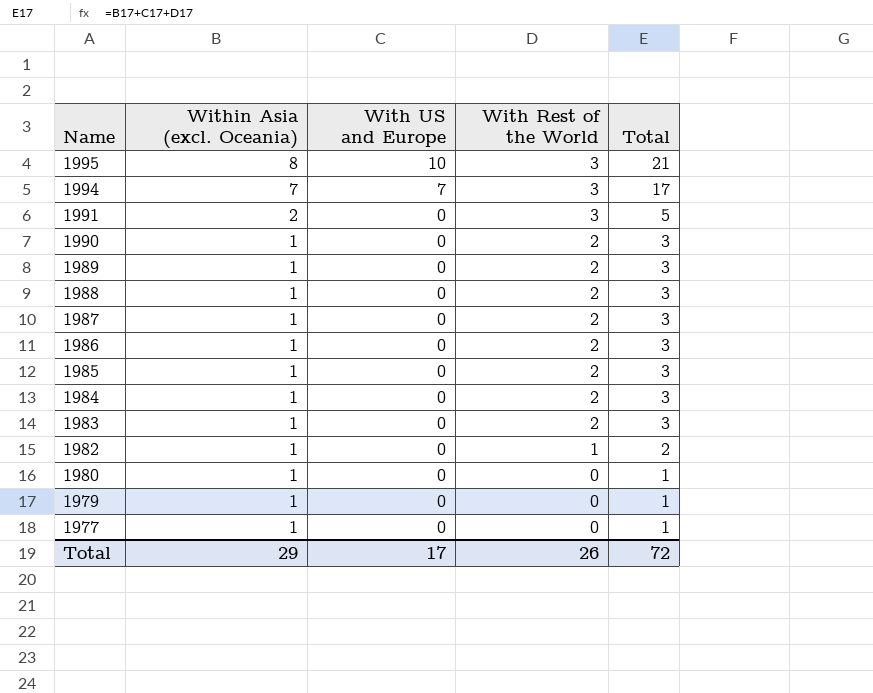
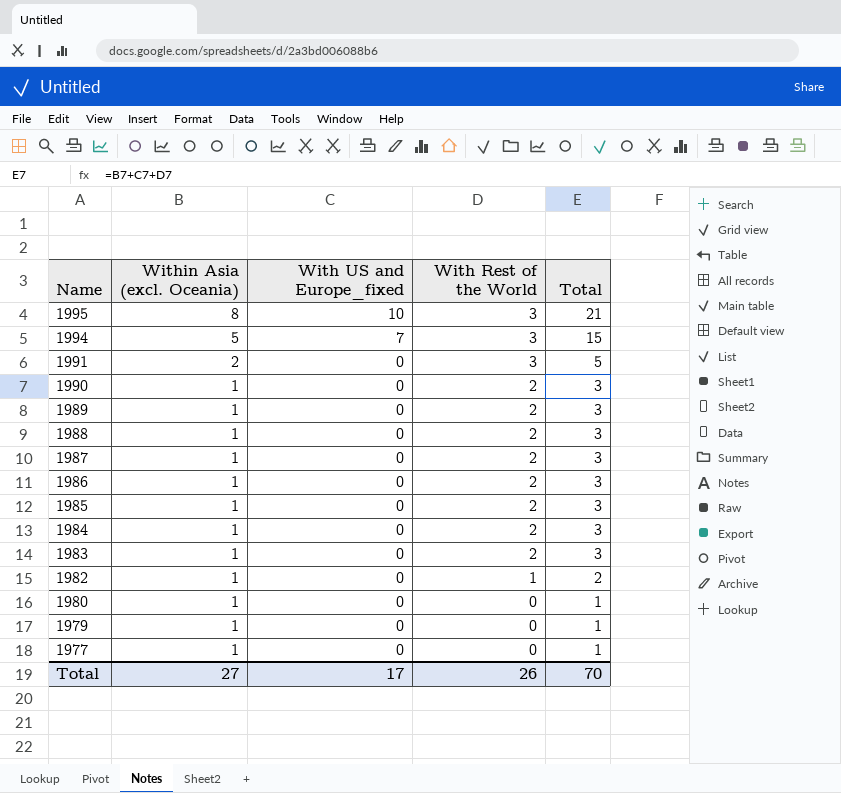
column name: With US and Europe -> With US and Europe_fixed
1994 | Within Asia (excl. Oceania): 7 -> 5
1994 | Total: 17 -> 15
Total | Within Asia (excl. Oceania): 29 -> 27
Total | Total: 72 -> 70

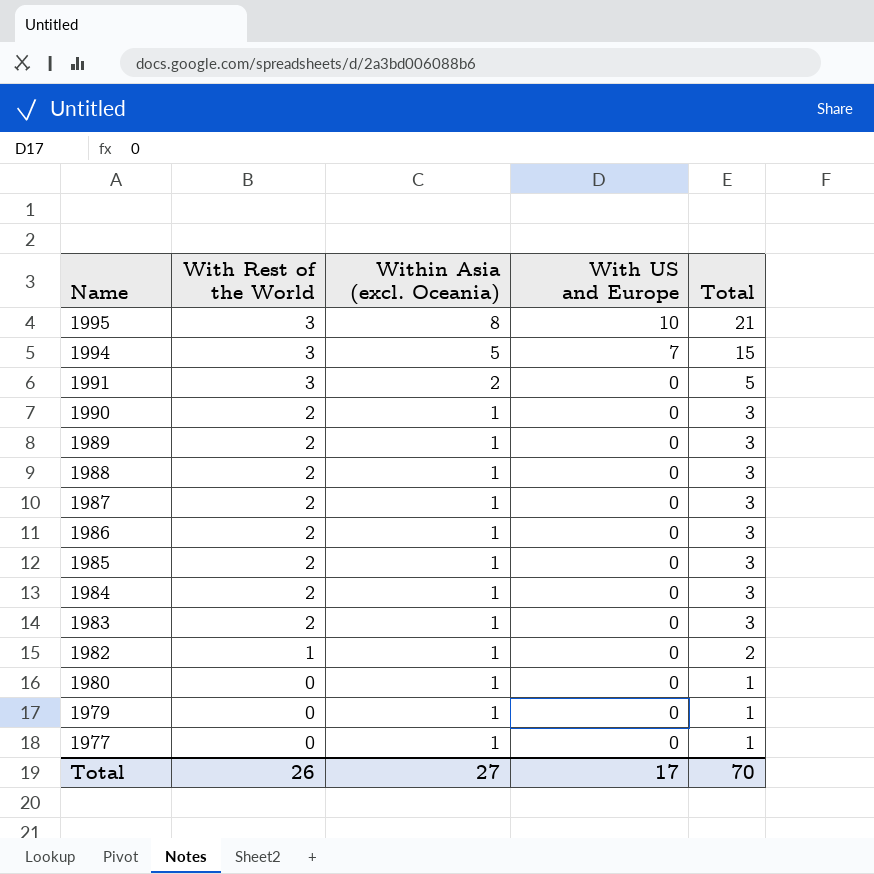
column With Rest of the World | position: 4 -> 2
column name: With US and Europe_fixed -> With US and Europe

